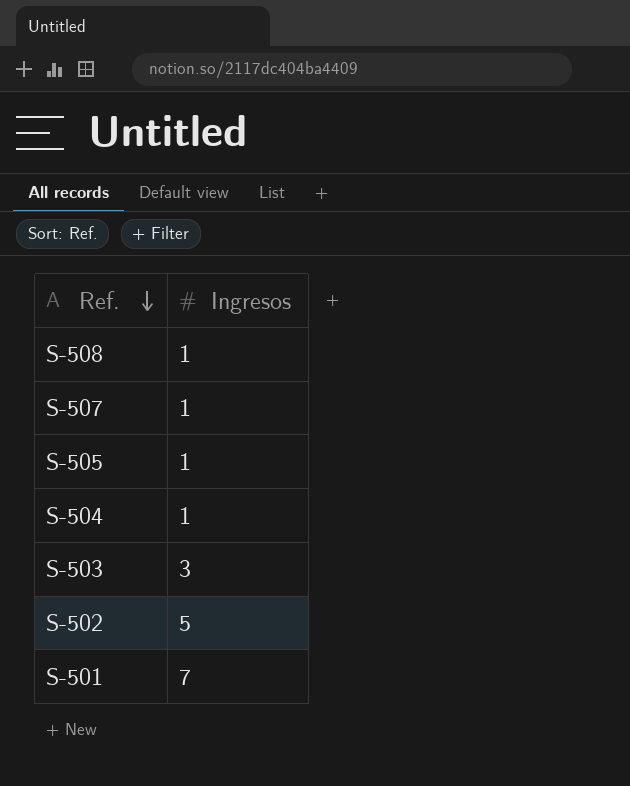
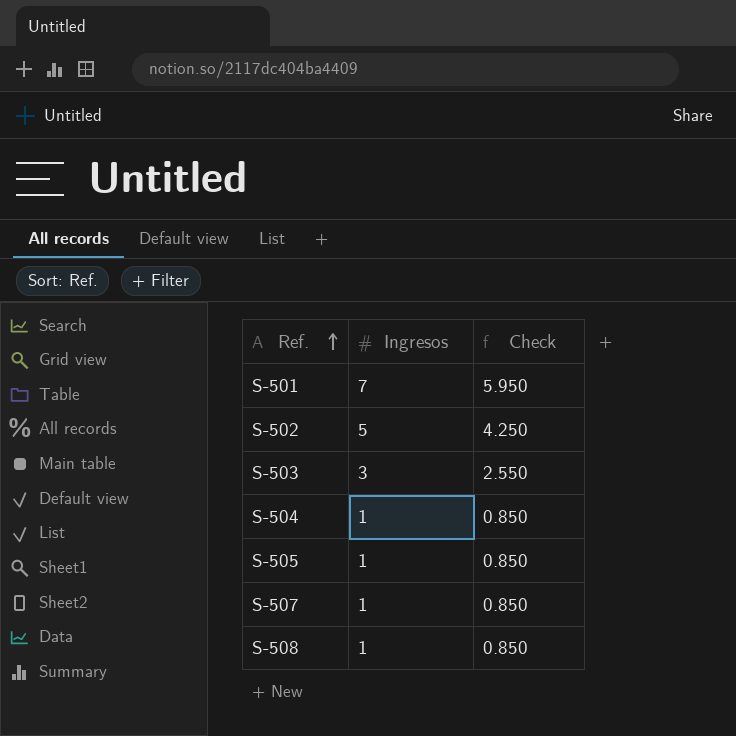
row order: Ref. descending -> Ref. ascending
column Check | formula: none -> [Ingresos] * 0.85

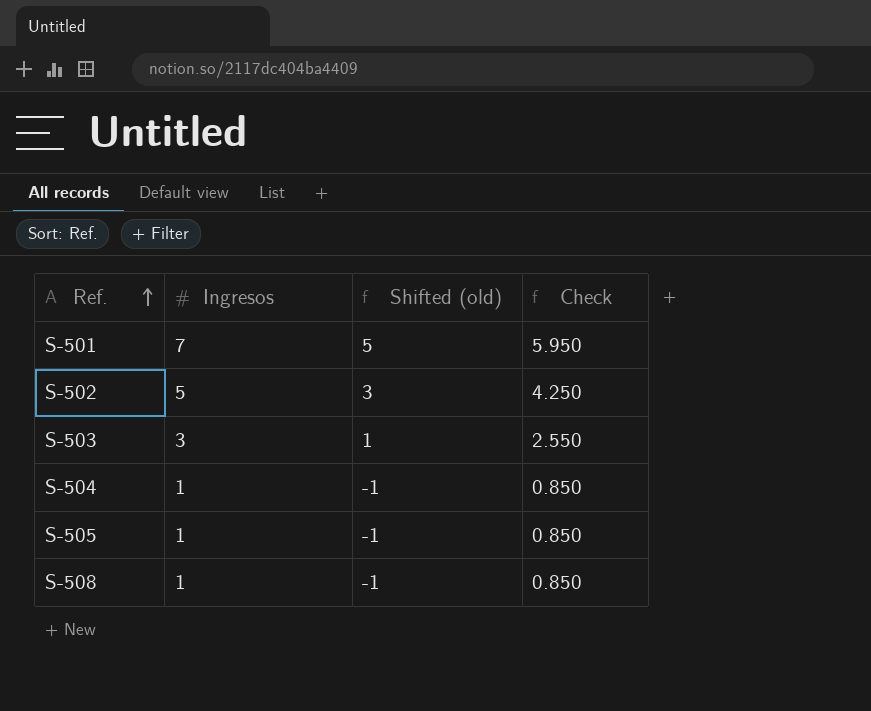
column Shifted (old) | formula: none -> [Ingresos] - 2
row S-507: 1 | 0.850 -> none

